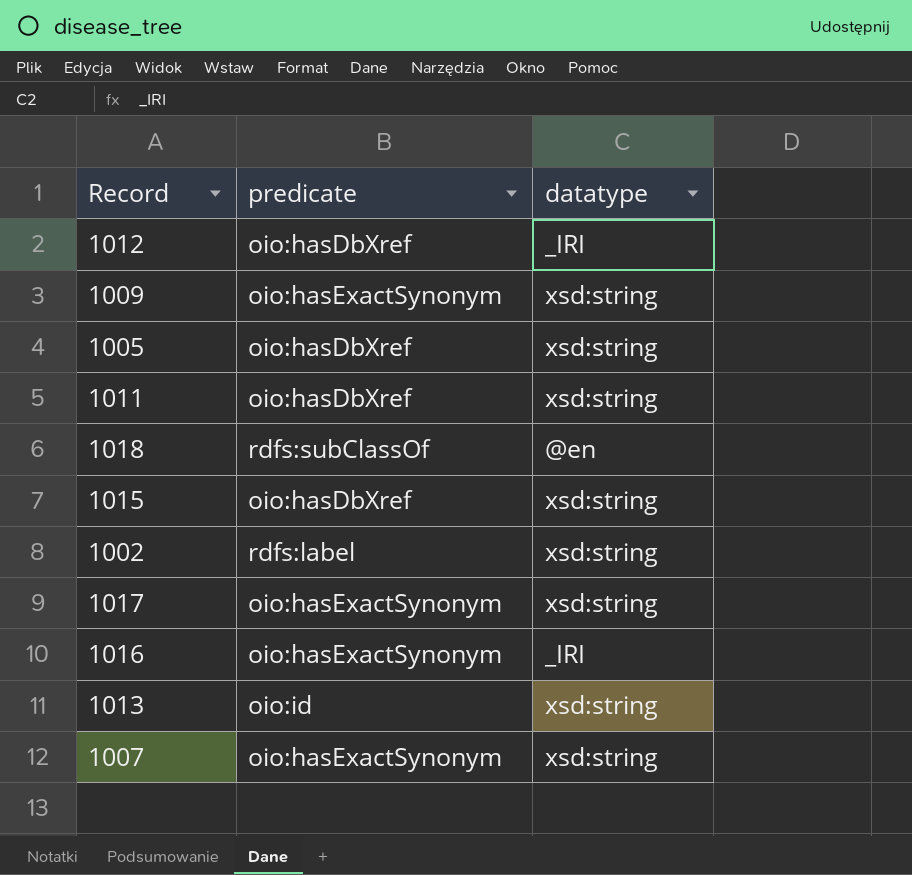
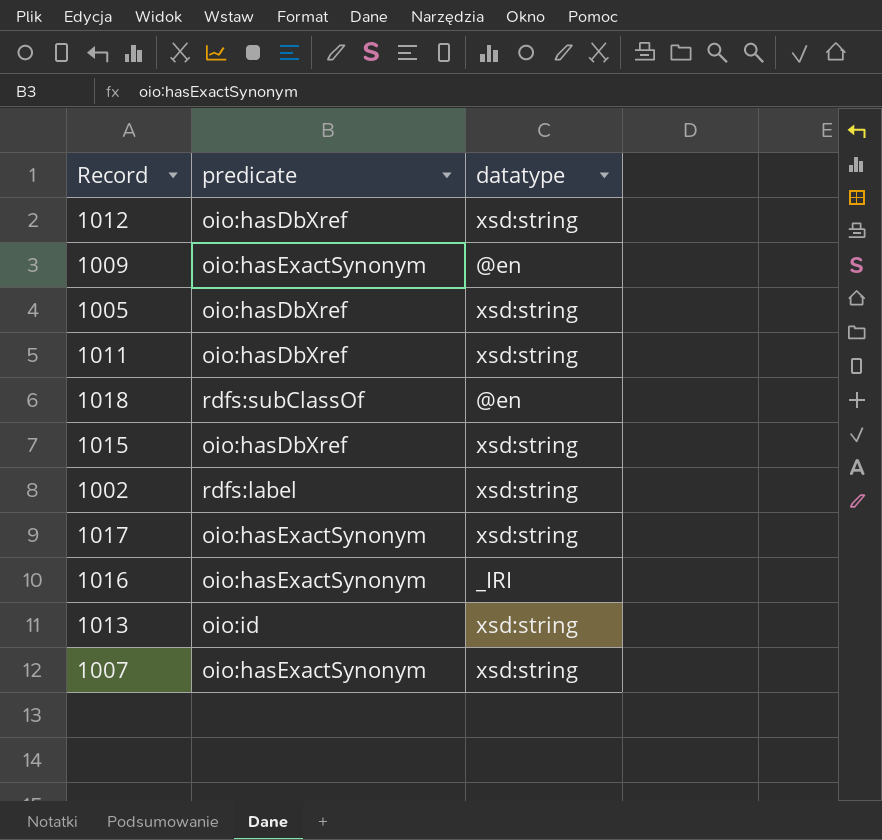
1012 | datatype: _IRI -> xsd:string
1009 | datatype: xsd:string -> @en

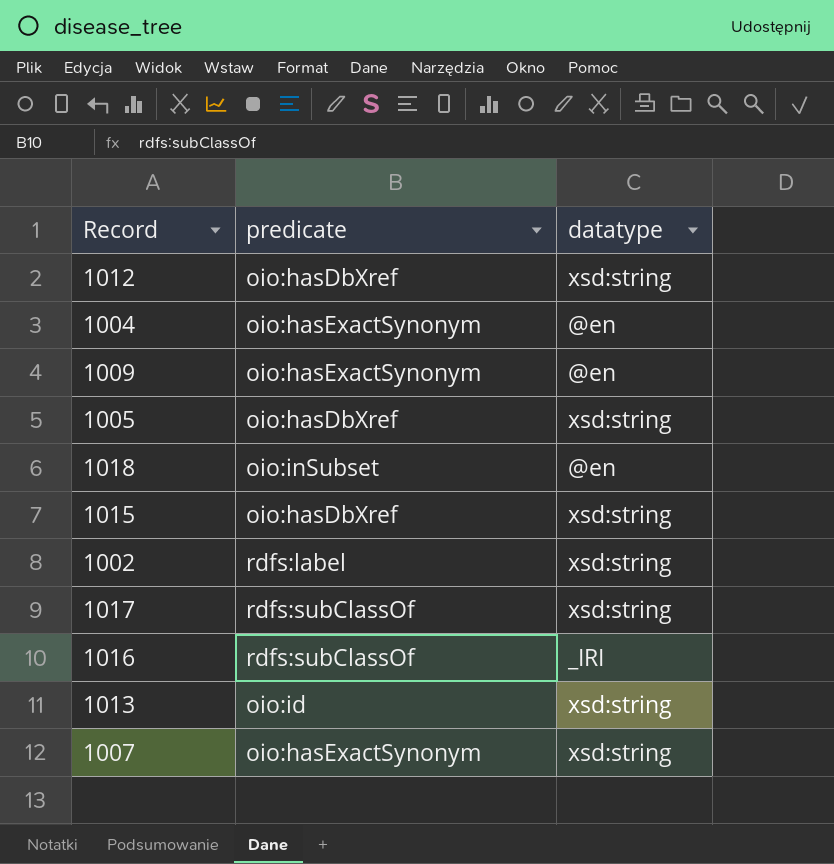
row 1011: oio:hasDbXref | xsd:string -> none
row 1004: none -> oio:hasExactSynonym | @en
1018 | predicate: rdfs:subClassOf -> oio:inSubset
1017 | predicate: oio:hasExactSynonym -> rdfs:subClassOf
1016 | predicate: oio:hasExactSynonym -> rdfs:subClassOf

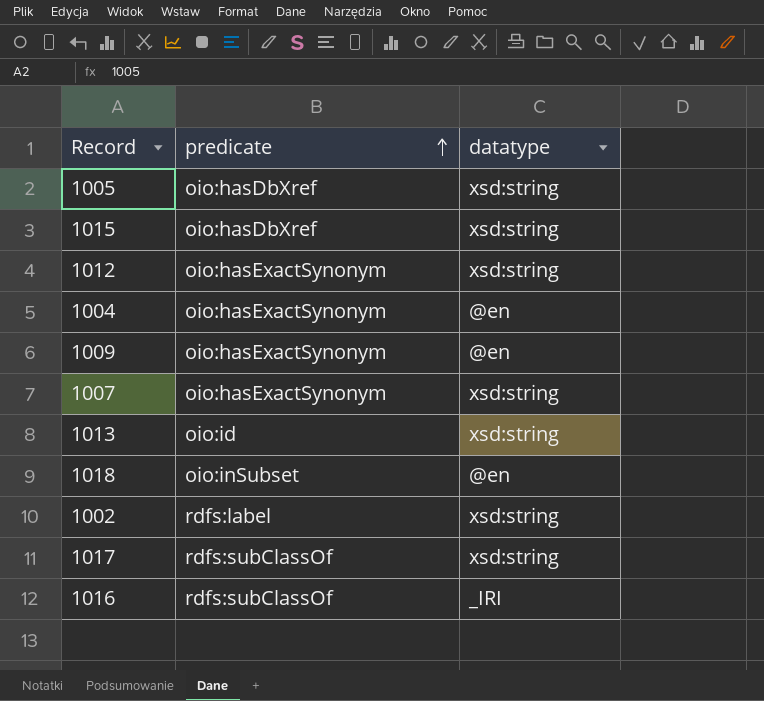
row order: none -> predicate ascending
1012 | predicate: oio:hasDbXref -> oio:hasExactSynonym

